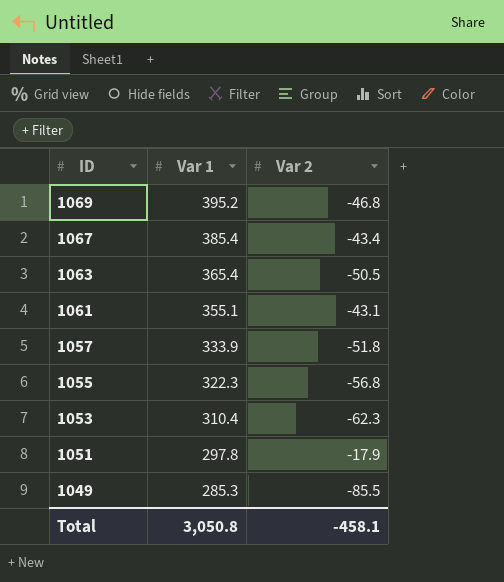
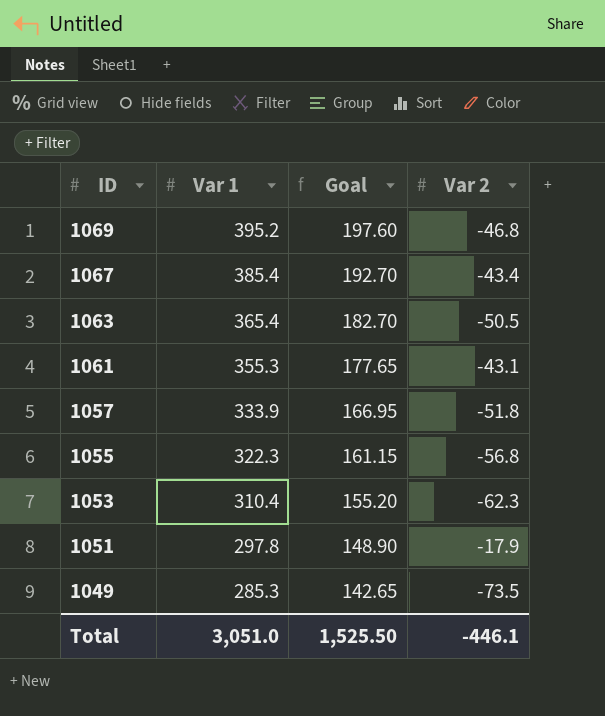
column Goal | formula: none -> [Var 1] * 0.5
1061 | Var 1: 355.1 -> 355.3
1049 | Var 2: -85.5 -> -73.5
Total | Var 1: 3,050.8 -> 3,051.0
Total | Var 2: -458.1 -> -446.1

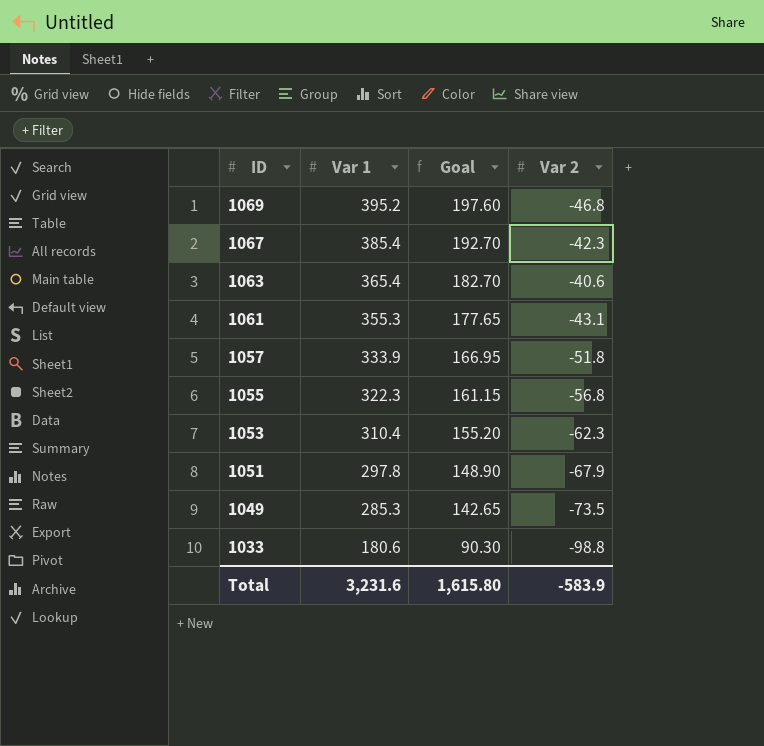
1067 | Var 2: -43.4 -> -42.3
1063 | Var 2: -50.5 -> -40.6
1051 | Var 2: -17.9 -> -67.9
row 1033: none -> 180.6 | 90.30 | -98.8
Total | Var 1: 3,051.0 -> 3,231.6
Total | Goal: 1,525.50 -> 1,615.80
Total | Var 2: -446.1 -> -583.9

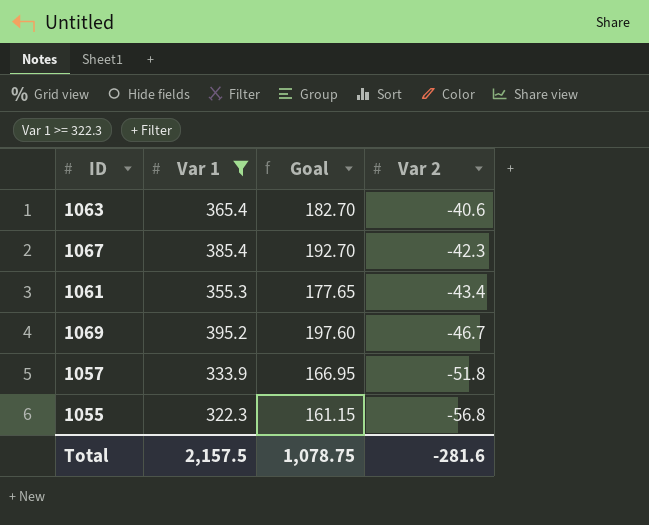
filter: none -> Var 1 >= 322.3
row order: ID descending -> Var 2 descending
1061 | Var 2: -43.1 -> -43.4
1069 | Var 2: -46.8 -> -46.7
Total | Var 1: 3,231.6 -> 2,157.5
Total | Goal: 1,615.80 -> 1,078.75
Total | Var 2: -583.9 -> -281.6

